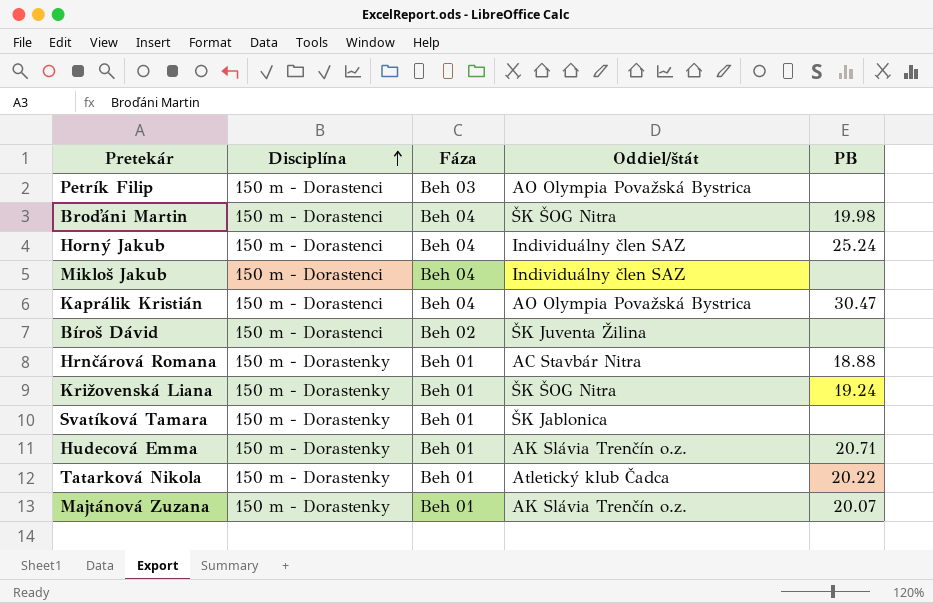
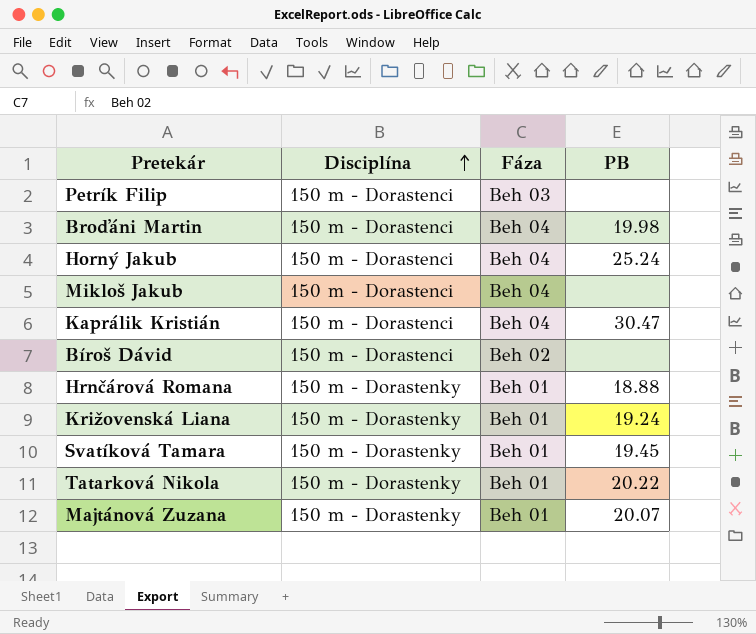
column Oddiel/štát | position: 4 -> none
row Hudecová Emma: 150 m - Dorastenky | Beh 01 | AK Slávia Trenčín o.z. | 20.71 -> none
Svatíková Tamara | PB: none -> 19.45

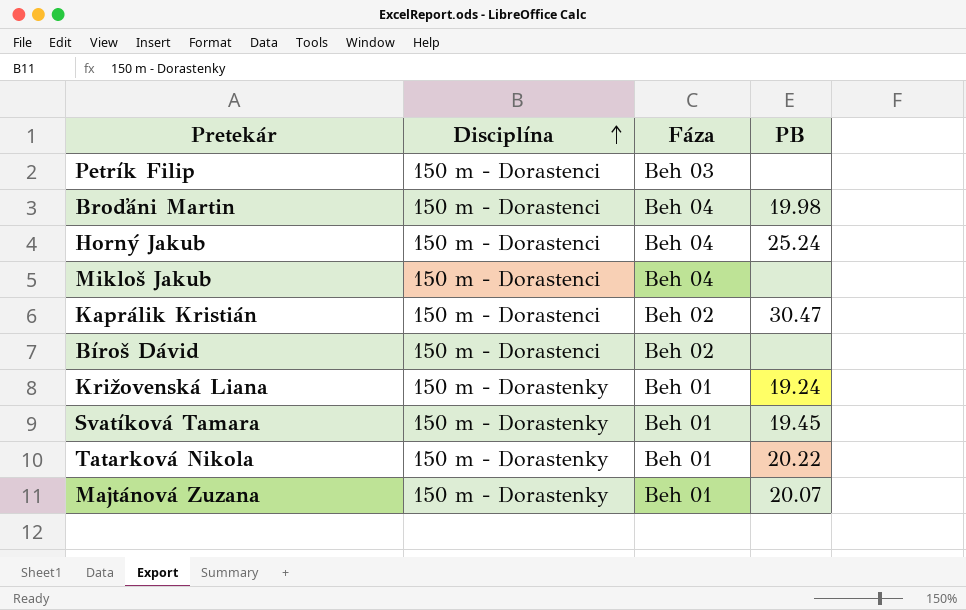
row Hrnčárová Romana: 150 m - Dorastenky | Beh 01 | 18.88 -> none
Kaprálik Kristián | Fáza: Beh 04 -> Beh 02

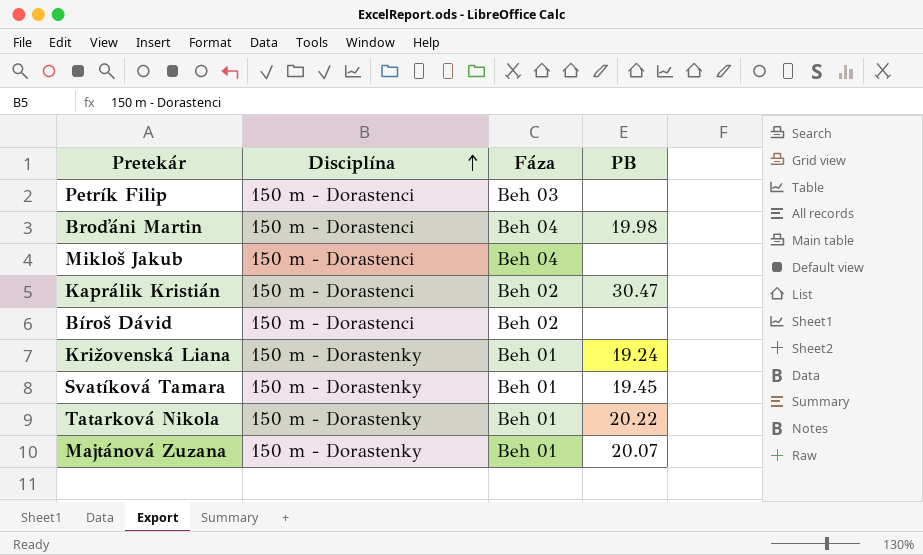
row Horný Jakub: 150 m - Dorastenci | Beh 04 | 25.24 -> none

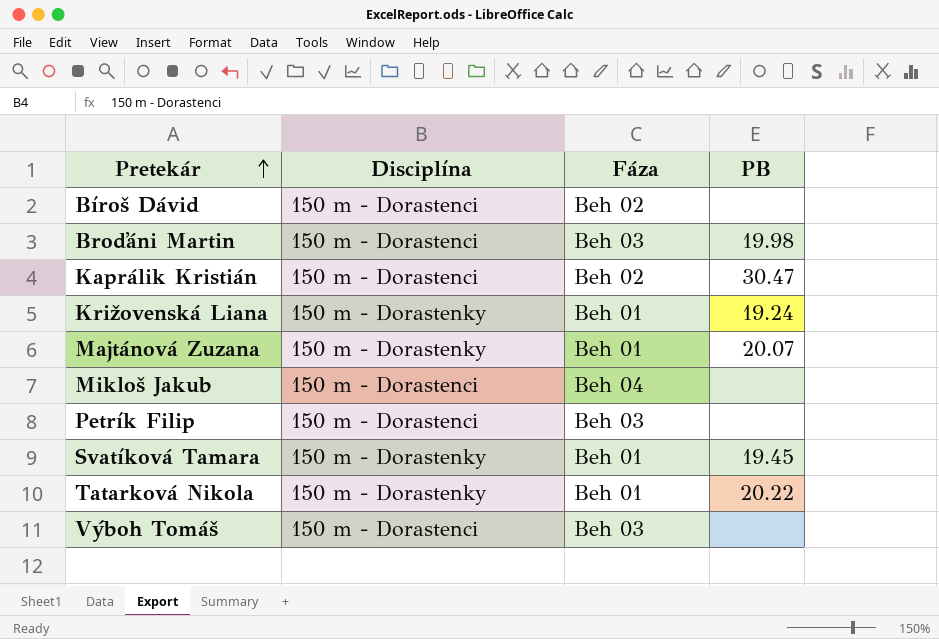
row order: Disciplína ascending -> Pretekár ascending
Broďáni Martin | Fáza: Beh 04 -> Beh 03
row Výboh Tomáš: none -> 150 m - Dorastenci | Beh 03 | none

